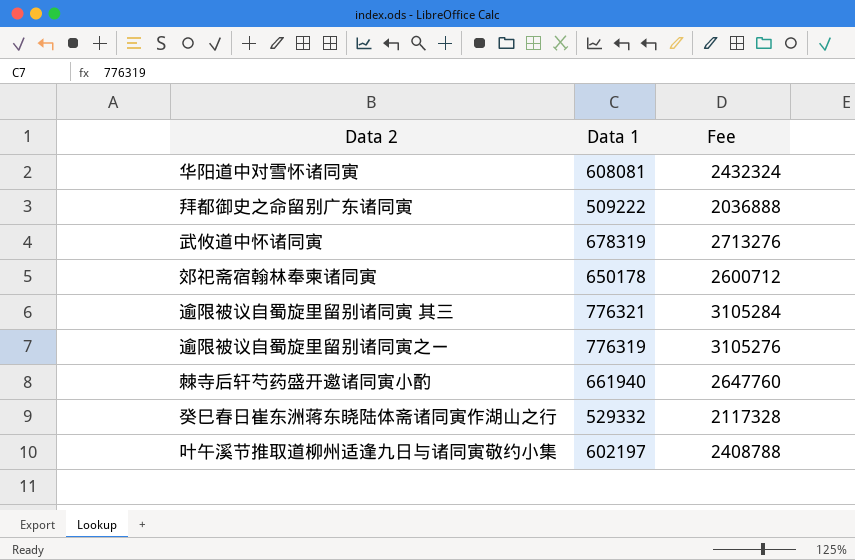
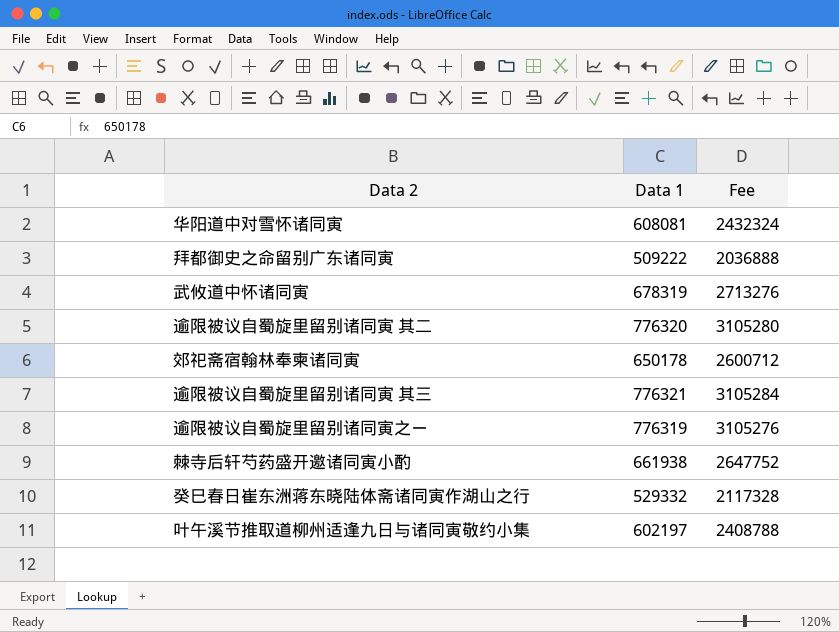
row 逾限被议自蜀旋里留别诸同寅 其二: none -> 776320 | 3105280
棘寺后轩芍药盛开邀诸同寅小酌 | Data 1: 661940 -> 661938
棘寺后轩芍药盛开邀诸同寅小酌 | Fee: 2647760 -> 2647752

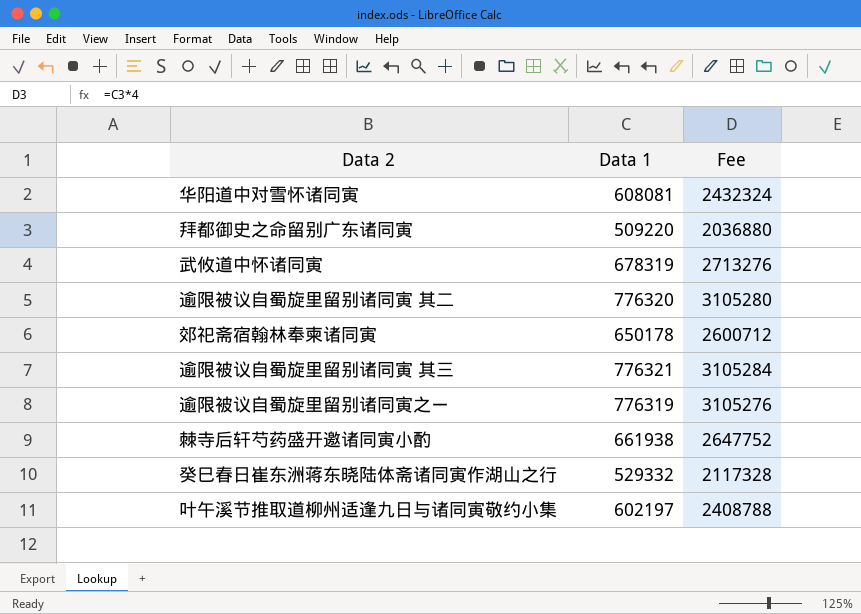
拜都御史之命留别广东诸同寅 | Data 1: 509222 -> 509220
拜都御史之命留别广东诸同寅 | Fee: 2036888 -> 2036880

